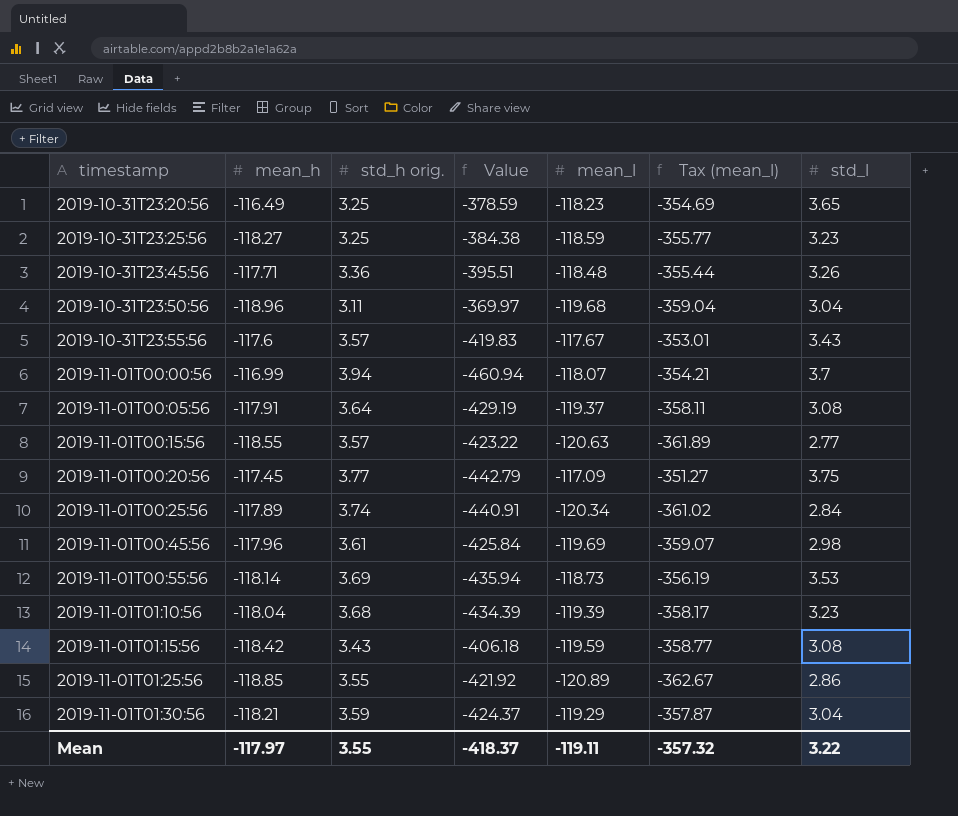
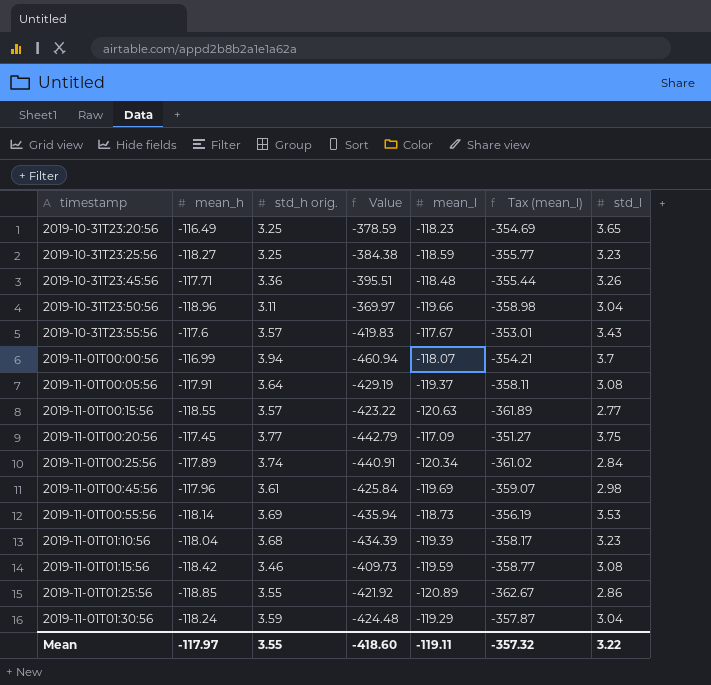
2019-10-31T23:50:56 | mean_l: -119.68 -> -119.66
2019-10-31T23:50:56 | Tax (mean_l): -359.04 -> -358.98
2019-11-01T01:15:56 | std_h orig.: 3.43 -> 3.46
2019-11-01T01:15:56 | Value: -406.18 -> -409.73
2019-11-01T01:30:56 | mean_h: -118.21 -> -118.24
2019-11-01T01:30:56 | Value: -424.37 -> -424.48
Mean | Value: -418.37 -> -418.60

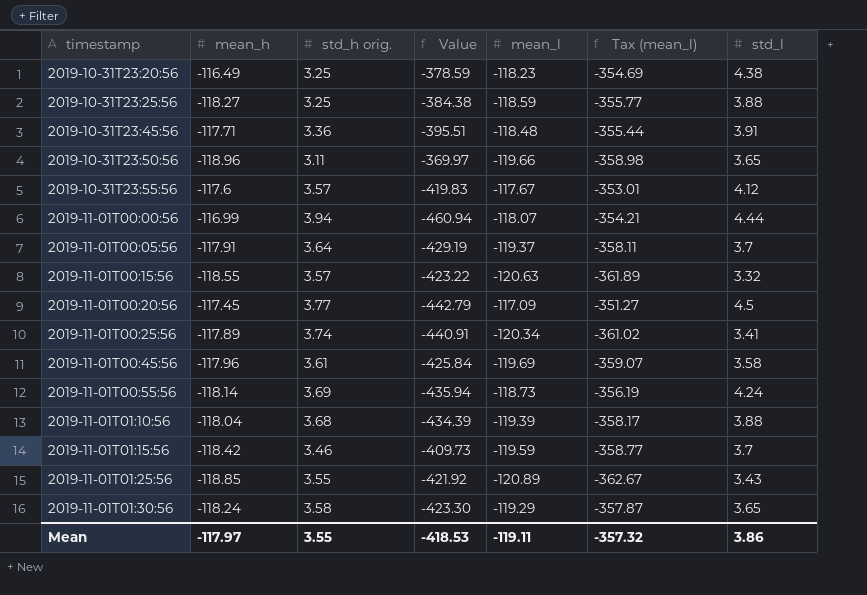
2019-10-31T23:20:56 | std_l: 3.65 -> 4.38
2019-10-31T23:25:56 | std_l: 3.23 -> 3.88
2019-10-31T23:45:56 | std_l: 3.26 -> 3.91
2019-10-31T23:50:56 | std_l: 3.04 -> 3.65
2019-10-31T23:55:56 | std_l: 3.43 -> 4.12
2019-11-01T00:00:56 | std_l: 3.7 -> 4.44
2019-11-01T00:05:56 | std_l: 3.08 -> 3.7
2019-11-01T00:15:56 | std_l: 2.77 -> 3.32
2019-11-01T00:20:56 | std_l: 3.75 -> 4.5
2019-11-01T00:25:56 | std_l: 2.84 -> 3.41
2019-11-01T00:45:56 | std_l: 2.98 -> 3.58
2019-11-01T00:55:56 | std_l: 3.53 -> 4.24
2019-11-01T01:10:56 | std_l: 3.23 -> 3.88
2019-11-01T01:15:56 | std_l: 3.08 -> 3.7
2019-11-01T01:25:56 | std_l: 2.86 -> 3.43
2019-11-01T01:30:56 | std_h orig.: 3.59 -> 3.58
2019-11-01T01:30:56 | Value: -424.48 -> -423.30
2019-11-01T01:30:56 | std_l: 3.04 -> 3.65
Mean | Value: -418.60 -> -418.53
Mean | std_l: 3.22 -> 3.86

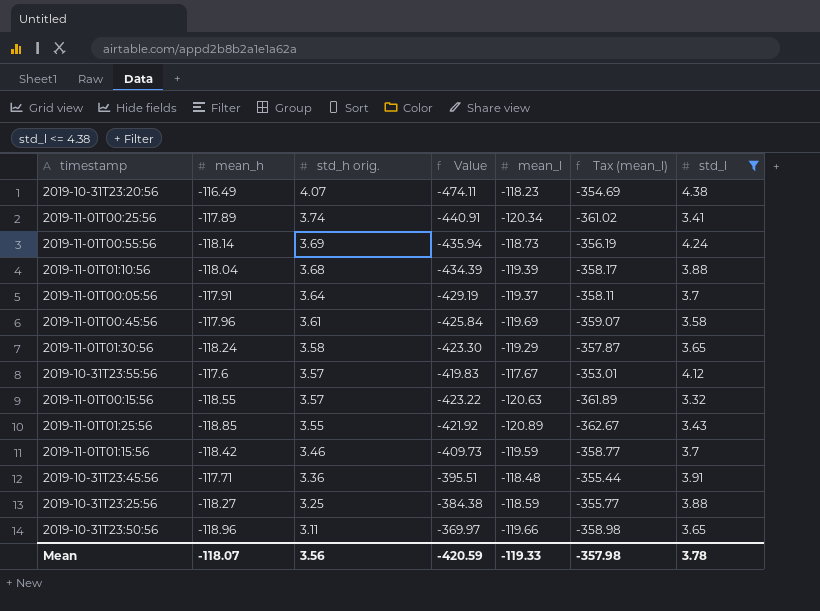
filter: none -> std_l <= 4.38
row order: timestamp ascending -> std_h orig. descending
2019-10-31T23:20:56 | std_h orig.: 3.25 -> 4.07
2019-10-31T23:20:56 | Value: -378.59 -> -474.11
Mean | mean_h: -117.97 -> -118.07
Mean | std_h orig.: 3.55 -> 3.56
Mean | Value: -418.53 -> -420.59
Mean | mean_l: -119.11 -> -119.33
Mean | Tax (mean_l): -357.32 -> -357.98
Mean | std_l: 3.86 -> 3.78

